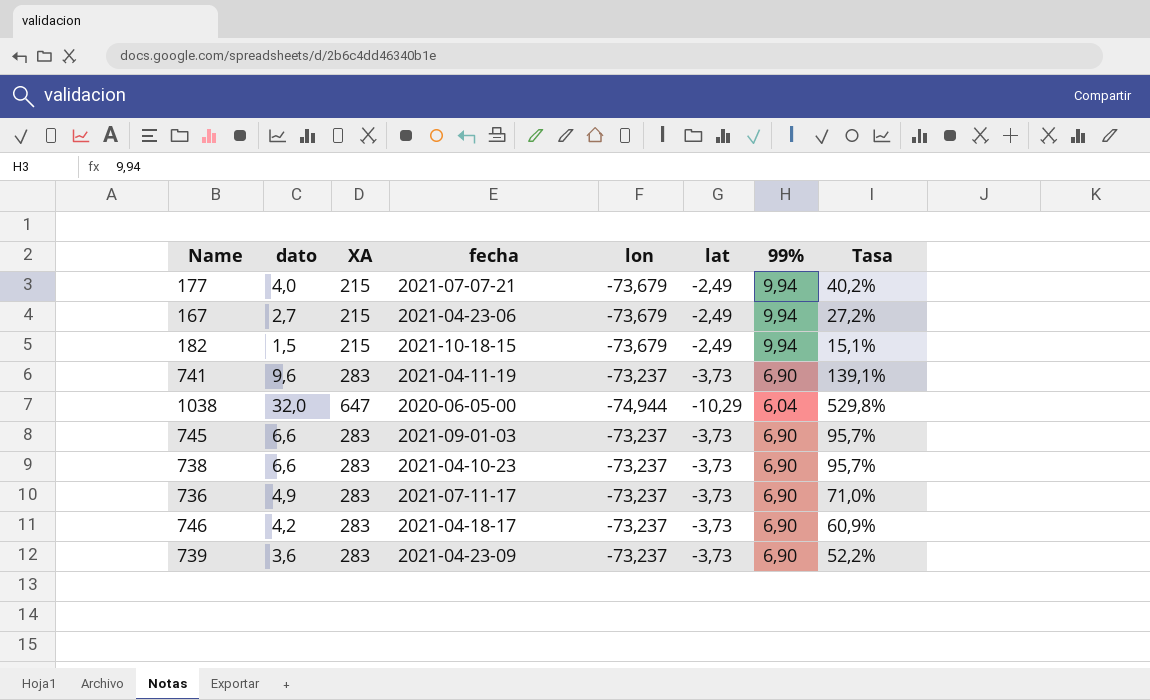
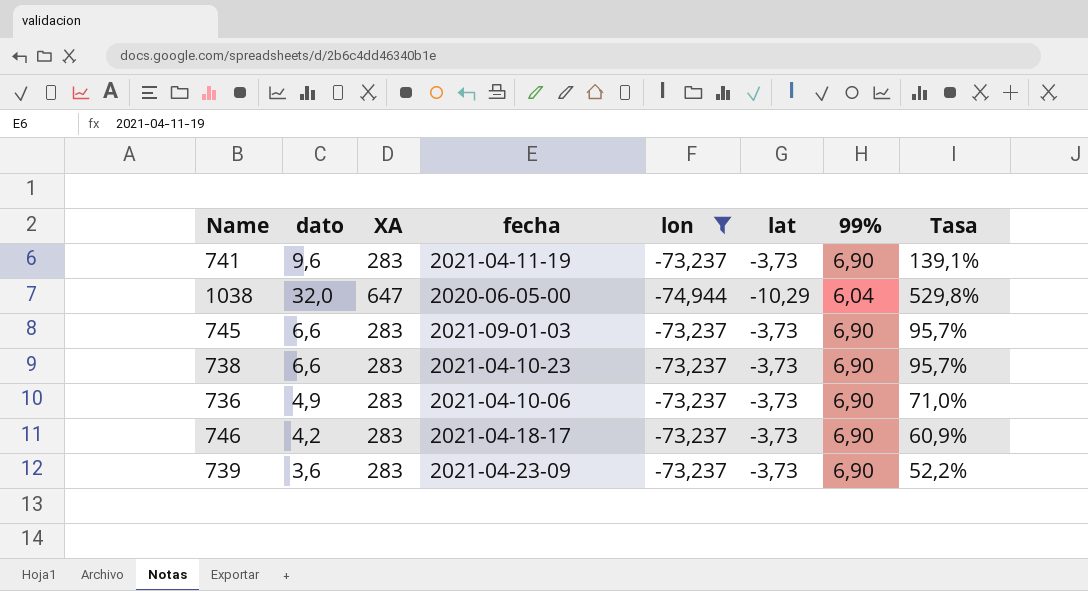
filter: none -> lon != -73,679
736 | fecha: 2021-07-11-17 -> 2021-04-10-06

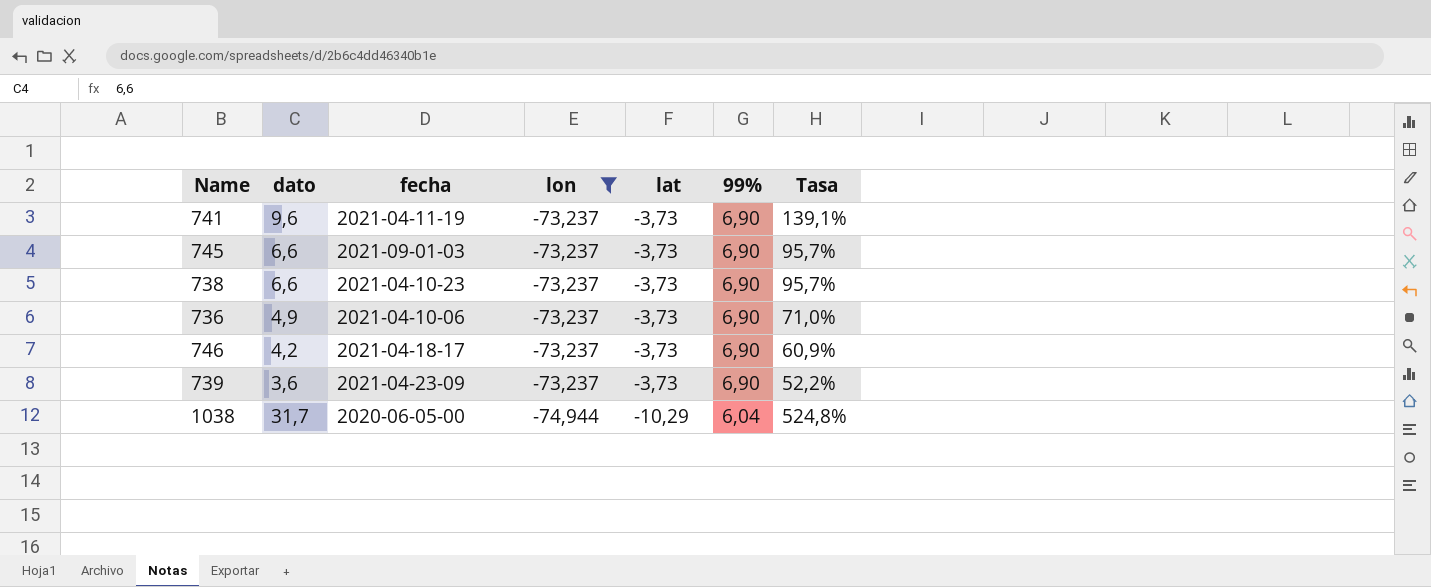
row order: none -> lon descending
column XA | position: 3 -> none
1038 | dato: 32,0 -> 31,7
1038 | Tasa: 529,8% -> 524,8%

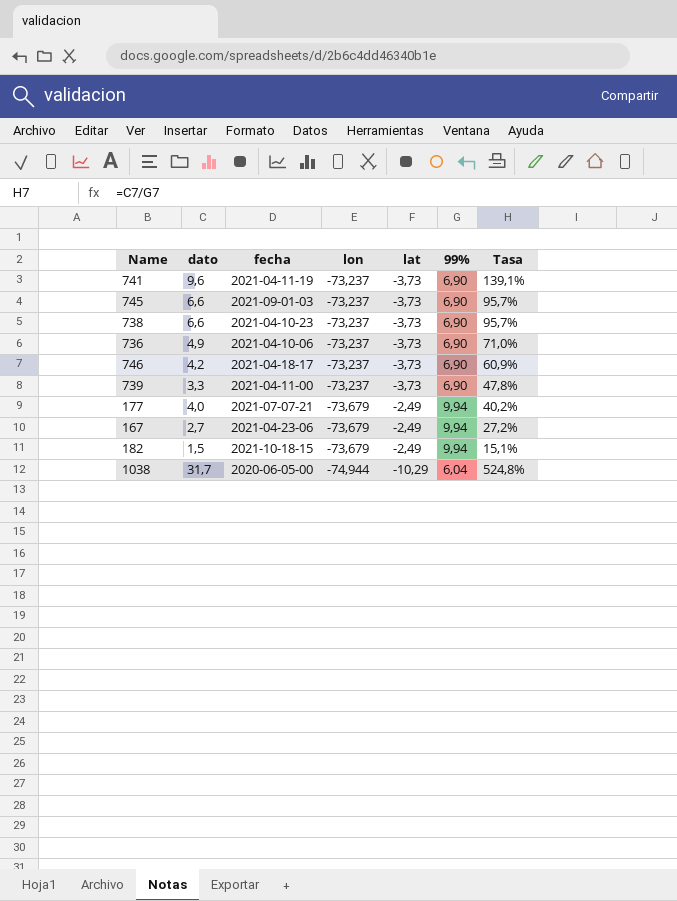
filter: lon != -73,679 -> none
739 | dato: 3,6 -> 3,3
739 | fecha: 2021-04-23-09 -> 2021-04-11-00
739 | Tasa: 52,2% -> 47,8%

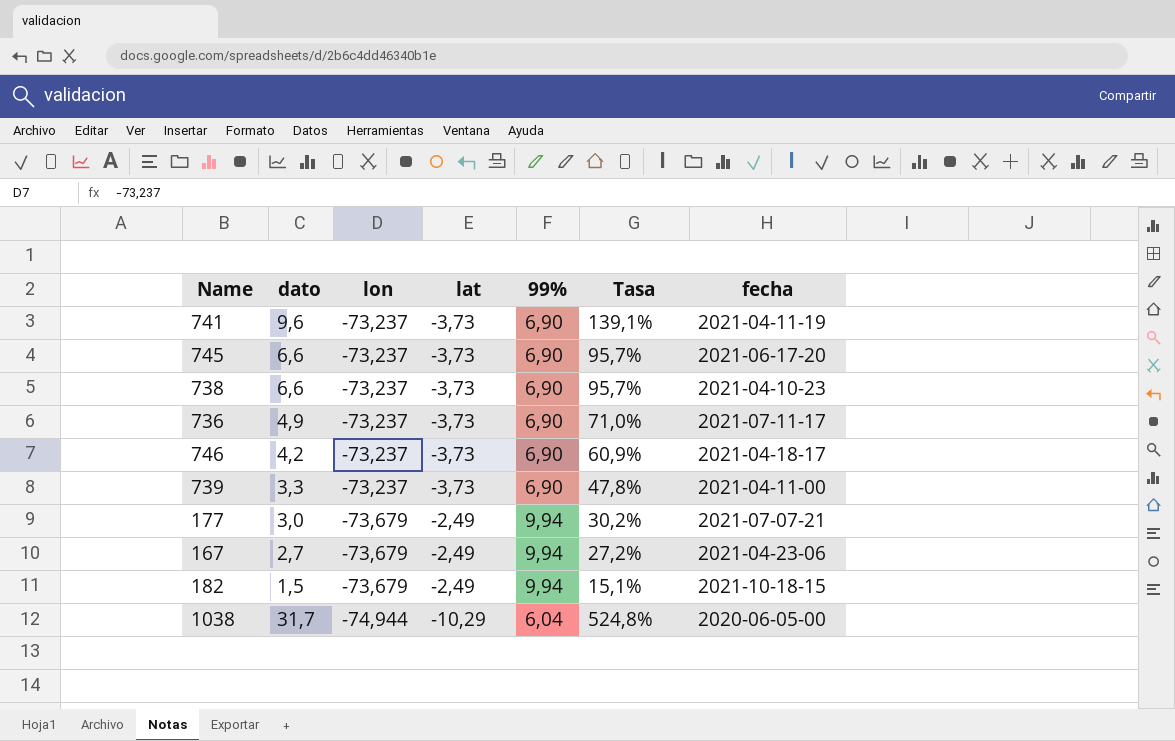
column fecha | position: 3 -> 7
745 | fecha: 2021-09-01-03 -> 2021-06-17-20
736 | fecha: 2021-04-10-06 -> 2021-07-11-17
177 | dato: 4,0 -> 3,0
177 | Tasa: 40,2% -> 30,2%

